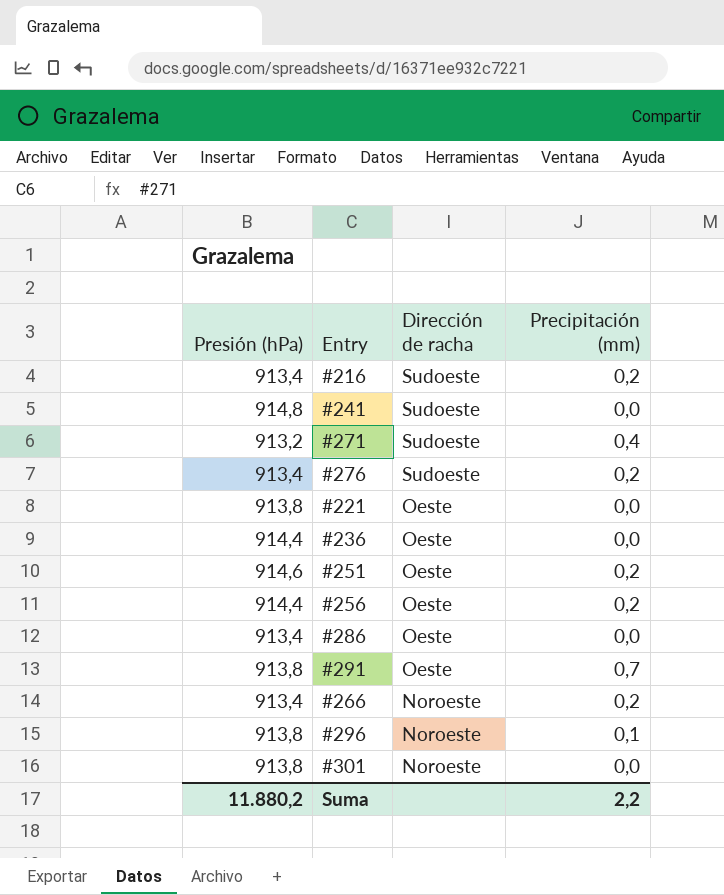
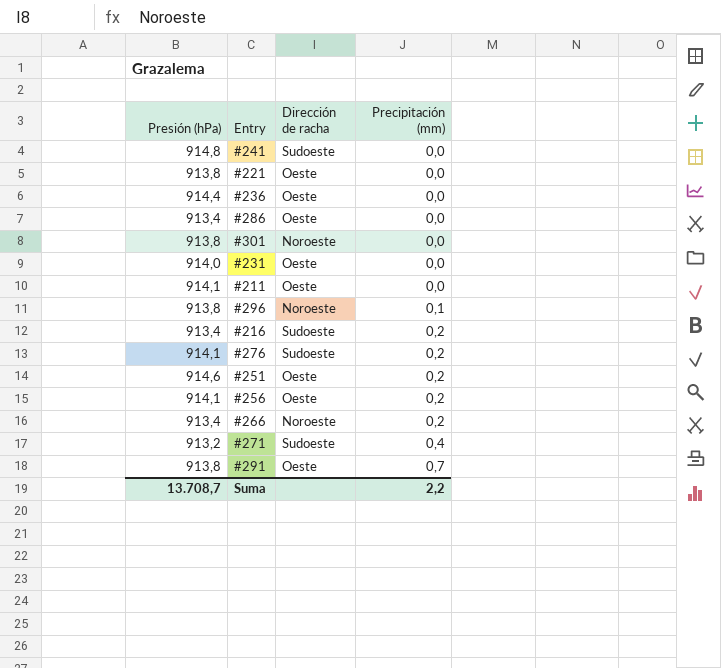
row order: Dirección de racha descending -> Precipitación (mm) ascending
row #231: none -> 914,0 | Oeste | 0,0
row #211: none -> 914,1 | Oeste | 0,0
#276 | Presión (hPa): 913,4 -> 914,1
#256 | Presión (hPa): 914,4 -> 914,1
Suma | Presión (hPa): 11.880,2 -> 13.708,7

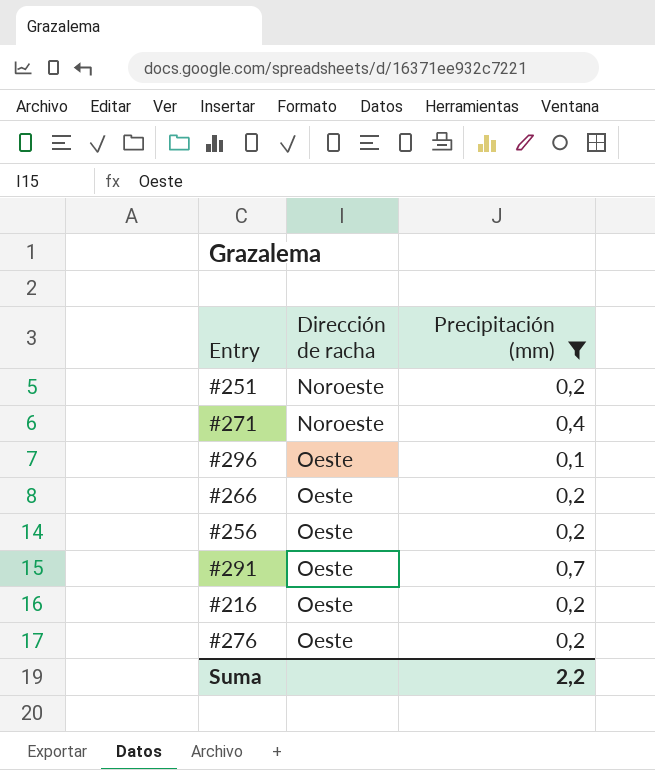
filter: none -> Precipitación (mm) != 0,0
row order: Precipitación (mm) ascending -> Dirección de racha ascending
column Presión (hPa) | position: 1 -> none
#251 | Dirección de racha: Oeste -> Noroeste
#271 | Dirección de racha: Sudoeste -> Noroeste
#296 | Dirección de racha: Noroeste -> Oeste
#266 | Dirección de racha: Noroeste -> Oeste
#216 | Dirección de racha: Sudoeste -> Oeste
#276 | Dirección de racha: Sudoeste -> Oeste

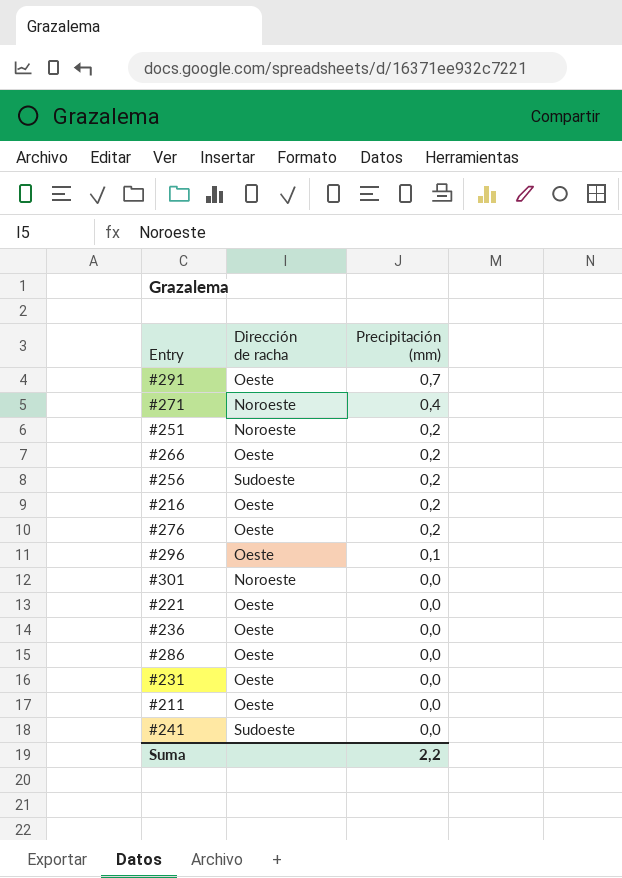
filter: Precipitación (mm) != 0,0 -> none
row order: Dirección de racha ascending -> Precipitación (mm) descending
#256 | Dirección de racha: Oeste -> Sudoeste

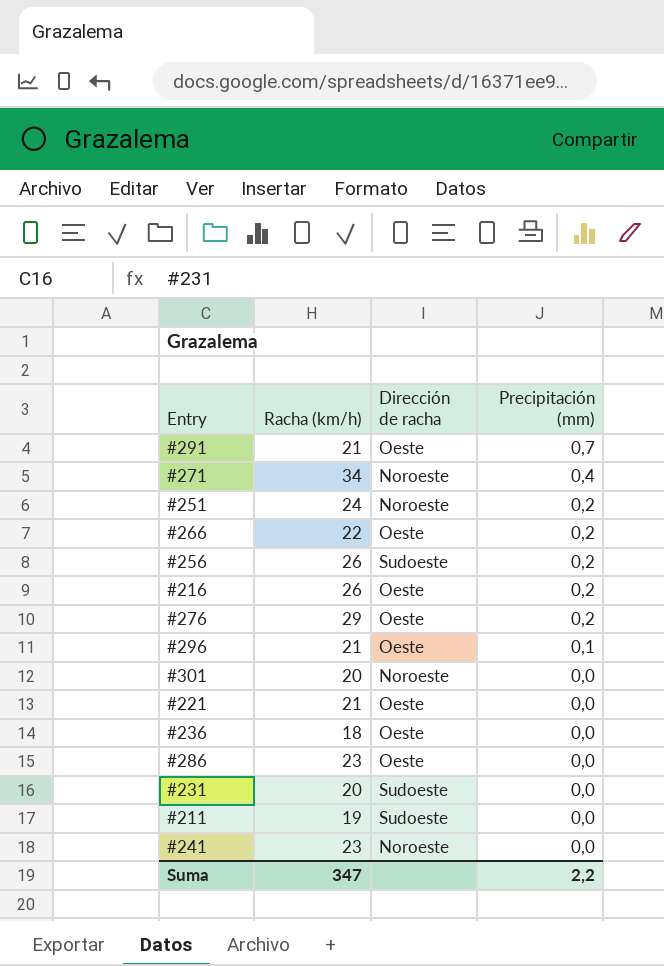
column Racha (km/h) | position: none -> 2
#231 | Dirección de racha: Oeste -> Sudoeste
#211 | Dirección de racha: Oeste -> Sudoeste
#241 | Dirección de racha: Sudoeste -> Noroeste

